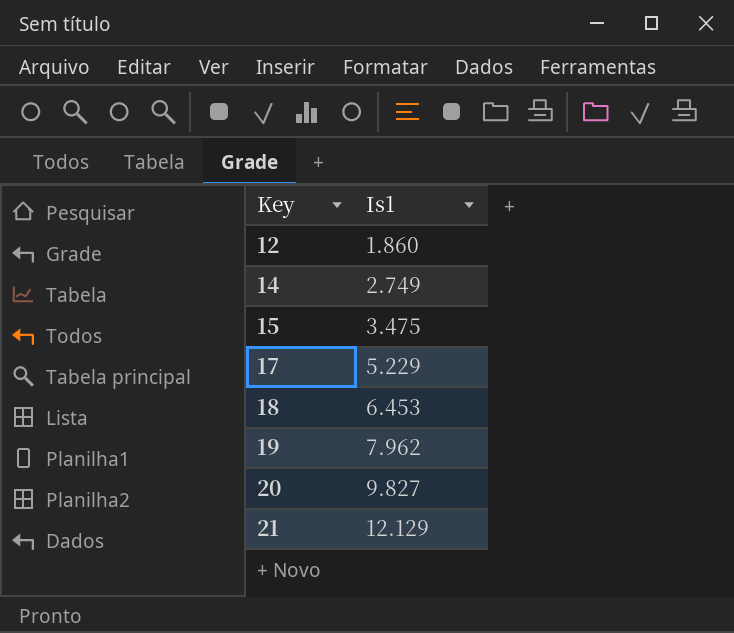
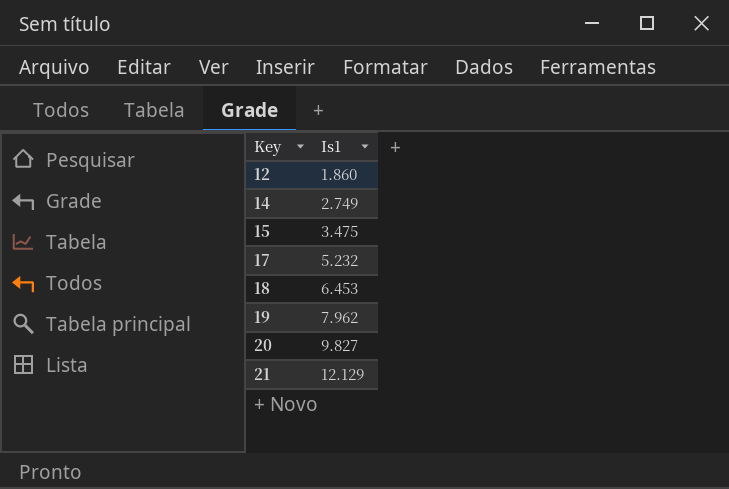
17 | Is1: 5.229 -> 5.232

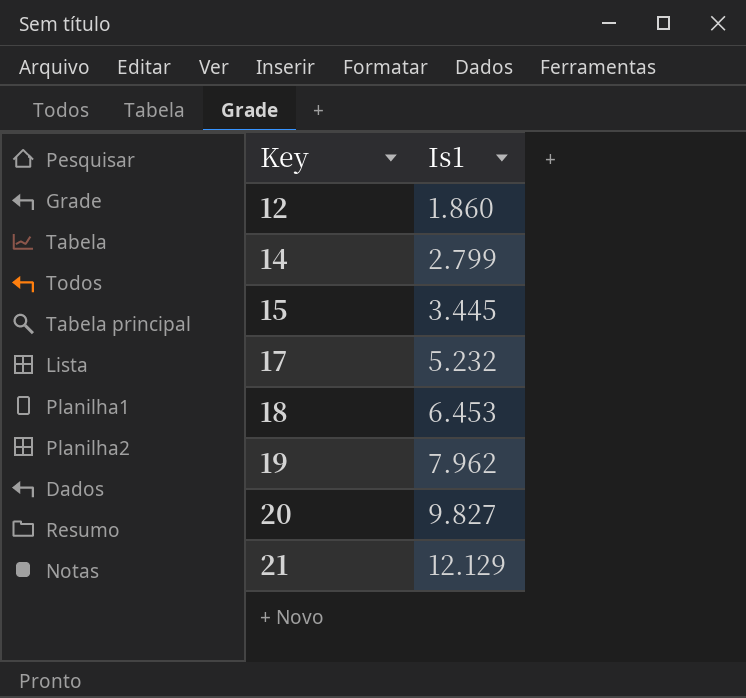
14 | Is1: 2.749 -> 2.799
15 | Is1: 3.475 -> 3.445

